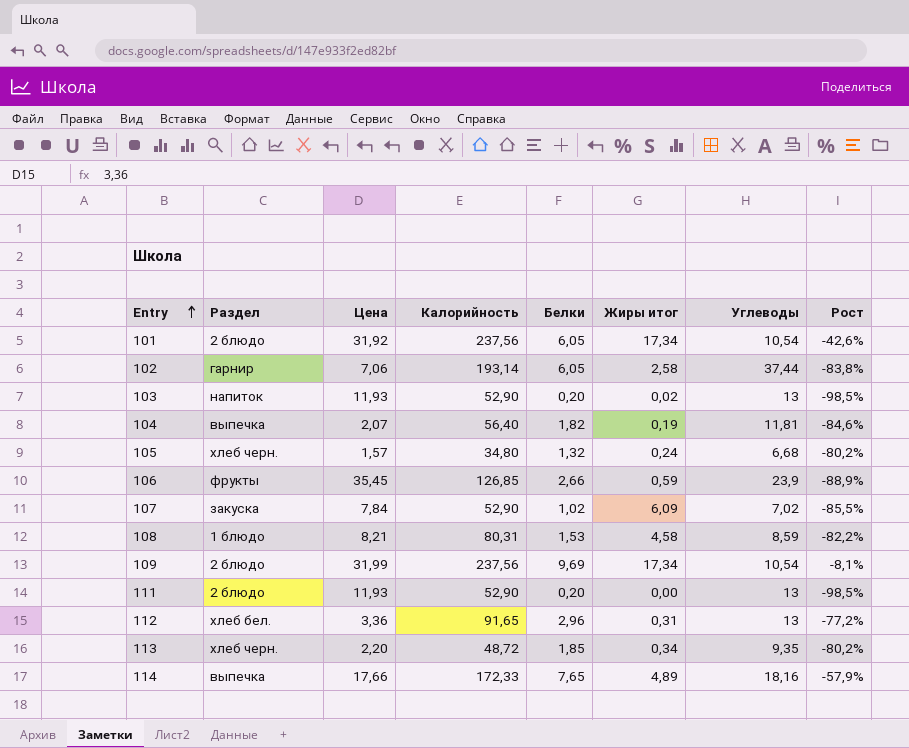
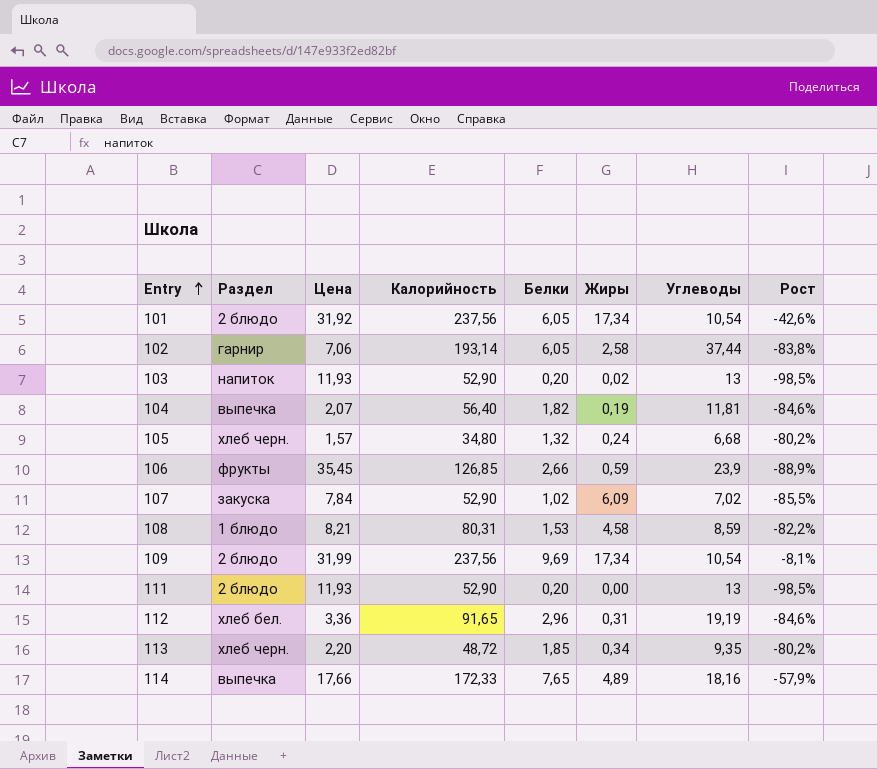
column name: Жиры итог -> Жиры
112 | Углеводы: 13 -> 19,19
112 | Рост: -77,2% -> -84,6%

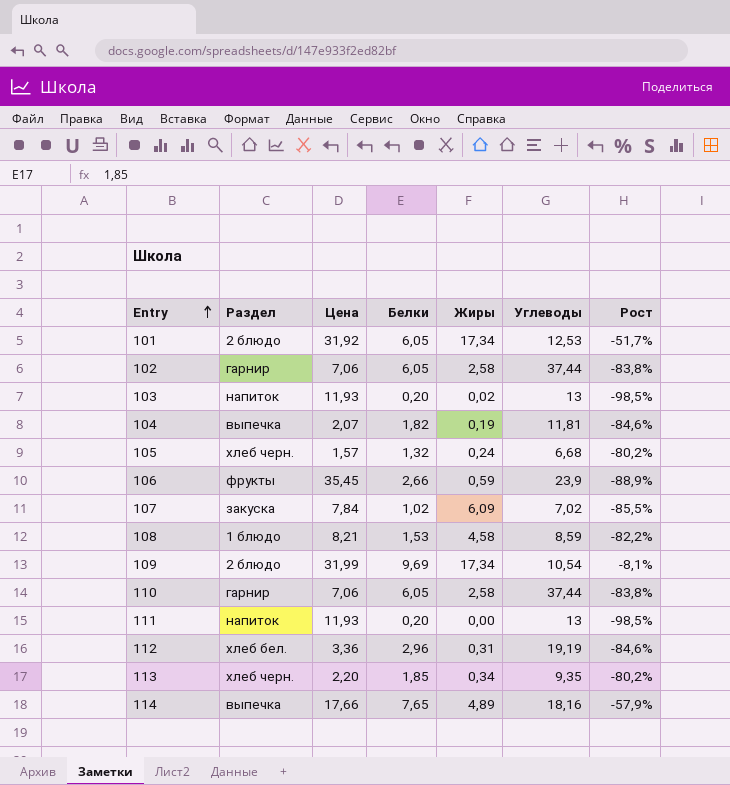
column Калорийность | position: 4 -> none
101 | Углеводы: 10,54 -> 12,53
101 | Рост: -42,6% -> -51,7%
row 110: none -> гарнир | 7,06 | 6,05 | 2,58 | 37,44 | -83,8%
111 | Раздел: 2 блюдо -> напиток

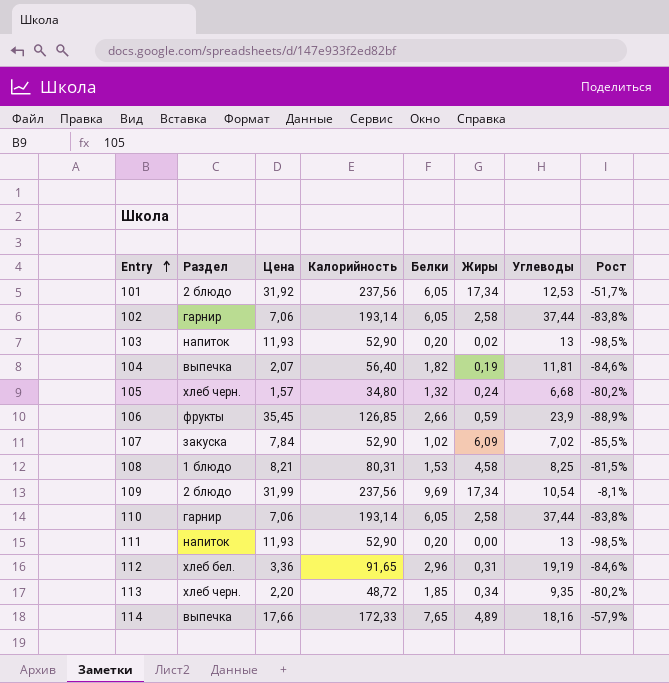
column Калорийность | position: none -> 4
108 | Углеводы: 8,59 -> 8,25
108 | Рост: -82,2% -> -81,5%

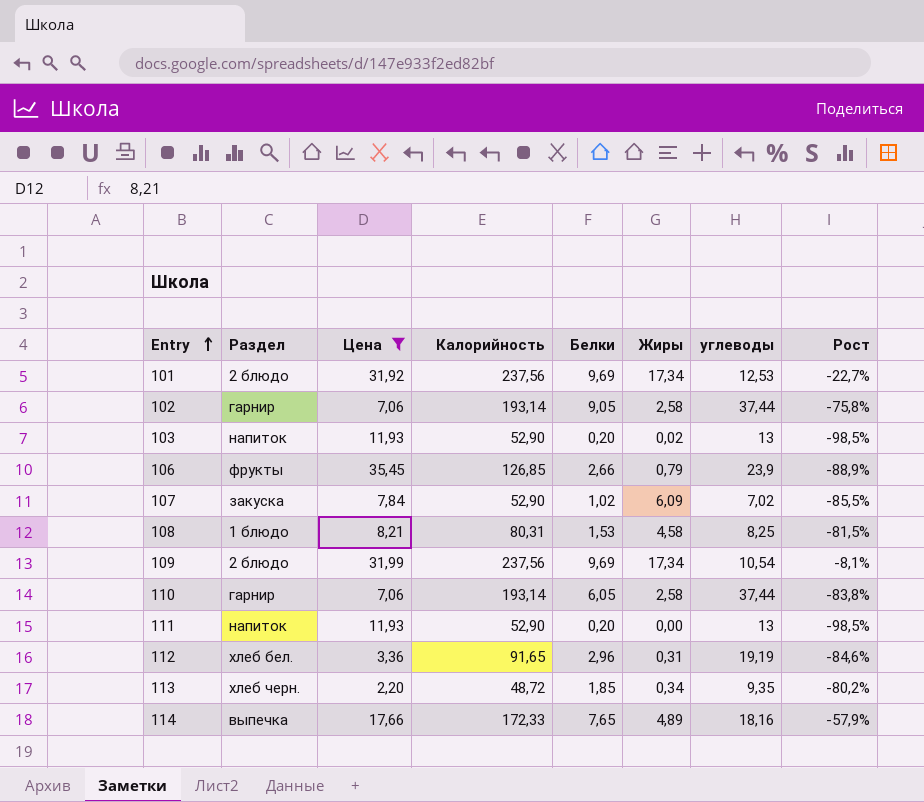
filter: none -> Цена >= 2,20
column name: Углеводы -> углеводы
101 | Белки: 6,05 -> 9,69
101 | Рост: -51,7% -> -22,7%
102 | Белки: 6,05 -> 9,05
102 | Рост: -83,8% -> -75,8%
106 | Жиры: 0,59 -> 0,79

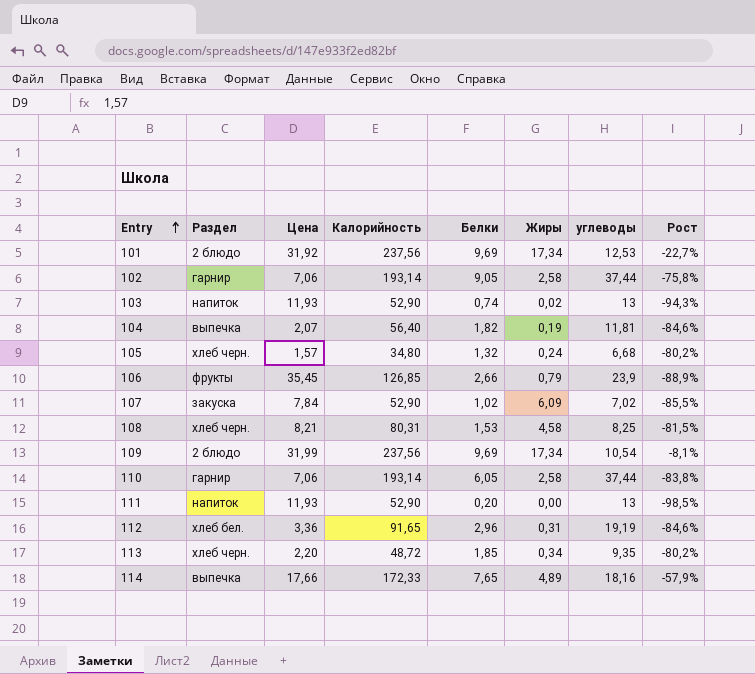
filter: Цена >= 2,20 -> none
103 | Белки: 0,20 -> 0,74
103 | Рост: -98,5% -> -94,3%
108 | Раздел: 1 блюдо -> хлеб черн.

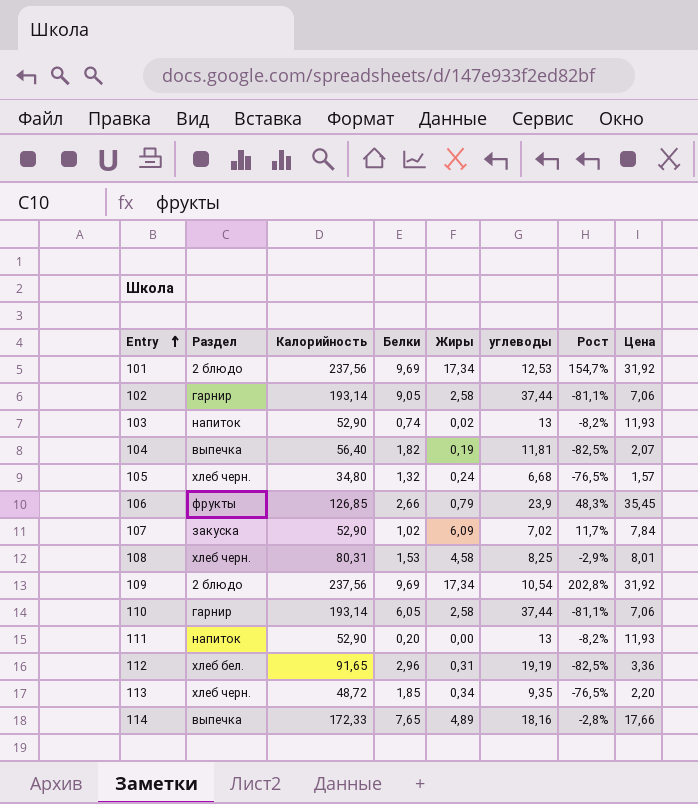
column Рост | formula: ([Белки] - [углеводы]) / [углеводы] -> ([Цена] - [углеводы]) / [углеводы]
column Цена | position: 3 -> 8
108 | Цена: 8,21 -> 8,01
109 | Цена: 31,99 -> 31,92

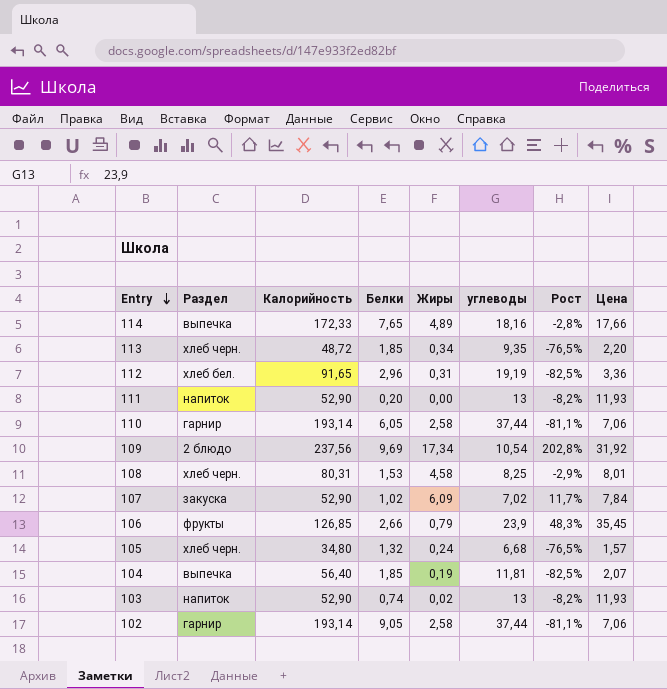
row order: Entry ascending -> Entry descending
row 101: 2 блюдо | 237,56 | 9,69 | 17,34 | 12,53 | 154,7% | 31,92 -> none
104 | Белки: 1,82 -> 1,85

